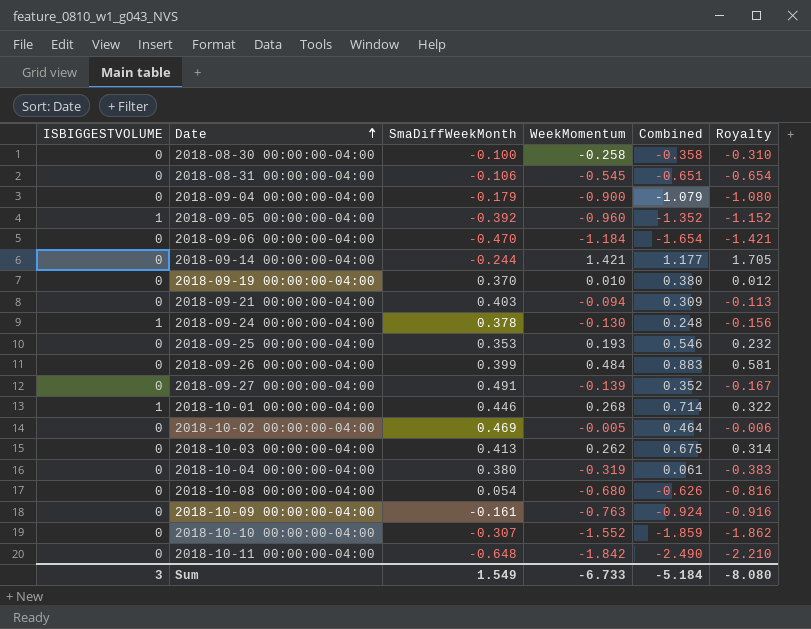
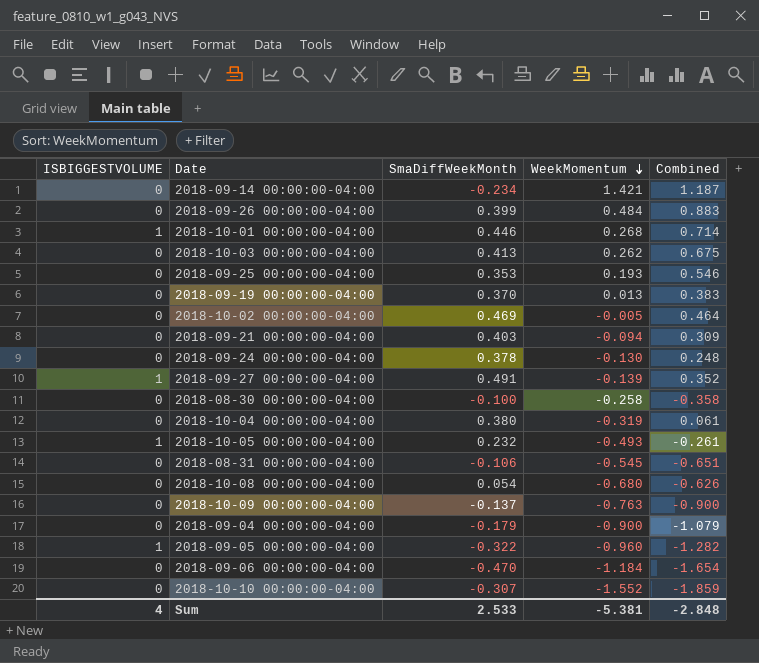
row order: Date ascending -> WeekMomentum descending
column Royalty | formula: [WeekMomentum] * 1.2 -> none
row 2018-10-11 00:00:00-04:00: 0 | -0.648 | -1.842 | -2.490 | -2.210 -> none
2018-09-14 00:00:00-04:00 | SmaDiffWeekMonth: -0.244 -> -0.234
2018-09-14 00:00:00-04:00 | Combined: 1.177 -> 1.187
2018-09-19 00:00:00-04:00 | WeekMomentum: 0.010 -> 0.013
2018-09-19 00:00:00-04:00 | Combined: 0.380 -> 0.383
2018-09-24 00:00:00-04:00 | ISBIGGESTVOLUME: 1 -> 0
2018-09-27 00:00:00-04:00 | ISBIGGESTVOLUME: 0 -> 1
row 2018-10-05 00:00:00-04:00: none -> 1 | 0.232 | -0.493 | -0.261
2018-10-09 00:00:00-04:00 | SmaDiffWeekMonth: -0.161 -> -0.137
2018-10-09 00:00:00-04:00 | Combined: -0.924 -> -0.900
2018-09-05 00:00:00-04:00 | SmaDiffWeekMonth: -0.392 -> -0.322
2018-09-05 00:00:00-04:00 | Combined: -1.352 -> -1.282
Sum | ISBIGGESTVOLUME: 3 -> 4
Sum | SmaDiffWeekMonth: 1.549 -> 2.533
Sum | WeekMomentum: -6.733 -> -5.381
Sum | Combined: -5.184 -> -2.848

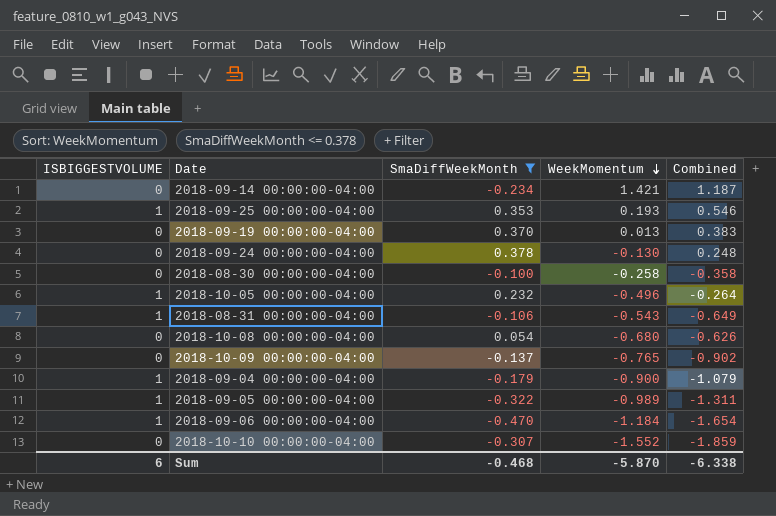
filter: none -> SmaDiffWeekMonth <= 0.378
2018-09-25 00:00:00-04:00 | ISBIGGESTVOLUME: 0 -> 1
2018-10-05 00:00:00-04:00 | WeekMomentum: -0.493 -> -0.496
2018-10-05 00:00:00-04:00 | Combined: -0.261 -> -0.264
2018-08-31 00:00:00-04:00 | ISBIGGESTVOLUME: 0 -> 1
2018-08-31 00:00:00-04:00 | WeekMomentum: -0.545 -> -0.543
2018-08-31 00:00:00-04:00 | Combined: -0.651 -> -0.649
2018-10-09 00:00:00-04:00 | WeekMomentum: -0.763 -> -0.765
2018-10-09 00:00:00-04:00 | Combined: -0.900 -> -0.902
2018-09-04 00:00:00-04:00 | ISBIGGESTVOLUME: 0 -> 1
2018-09-05 00:00:00-04:00 | WeekMomentum: -0.960 -> -0.989
2018-09-05 00:00:00-04:00 | Combined: -1.282 -> -1.311
2018-09-06 00:00:00-04:00 | ISBIGGESTVOLUME: 0 -> 1
Sum | ISBIGGESTVOLUME: 4 -> 6
Sum | SmaDiffWeekMonth: 2.533 -> -0.468
Sum | WeekMomentum: -5.381 -> -5.870
Sum | Combined: -2.848 -> -6.338

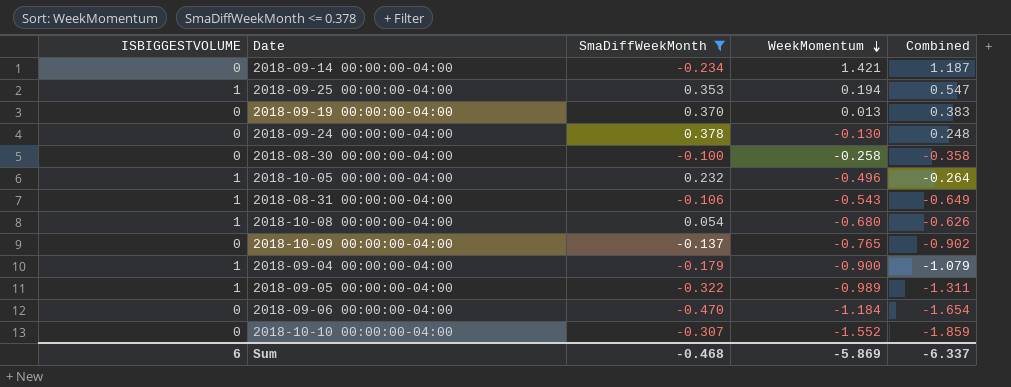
2018-09-25 00:00:00-04:00 | WeekMomentum: 0.193 -> 0.194
2018-09-25 00:00:00-04:00 | Combined: 0.546 -> 0.547
2018-10-08 00:00:00-04:00 | ISBIGGESTVOLUME: 0 -> 1
2018-09-06 00:00:00-04:00 | ISBIGGESTVOLUME: 1 -> 0
Sum | WeekMomentum: -5.870 -> -5.869
Sum | Combined: -6.338 -> -6.337

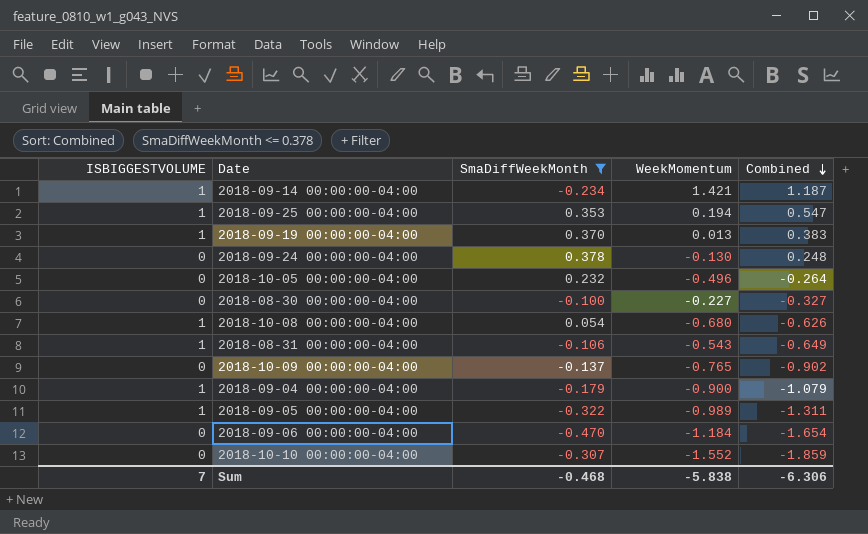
row order: WeekMomentum descending -> Combined descending
2018-09-14 00:00:00-04:00 | ISBIGGESTVOLUME: 0 -> 1
2018-09-19 00:00:00-04:00 | ISBIGGESTVOLUME: 0 -> 1
2018-10-05 00:00:00-04:00 | ISBIGGESTVOLUME: 1 -> 0
2018-08-30 00:00:00-04:00 | WeekMomentum: -0.258 -> -0.227
2018-08-30 00:00:00-04:00 | Combined: -0.358 -> -0.327
Sum | ISBIGGESTVOLUME: 6 -> 7
Sum | WeekMomentum: -5.869 -> -5.838
Sum | Combined: -6.337 -> -6.306

